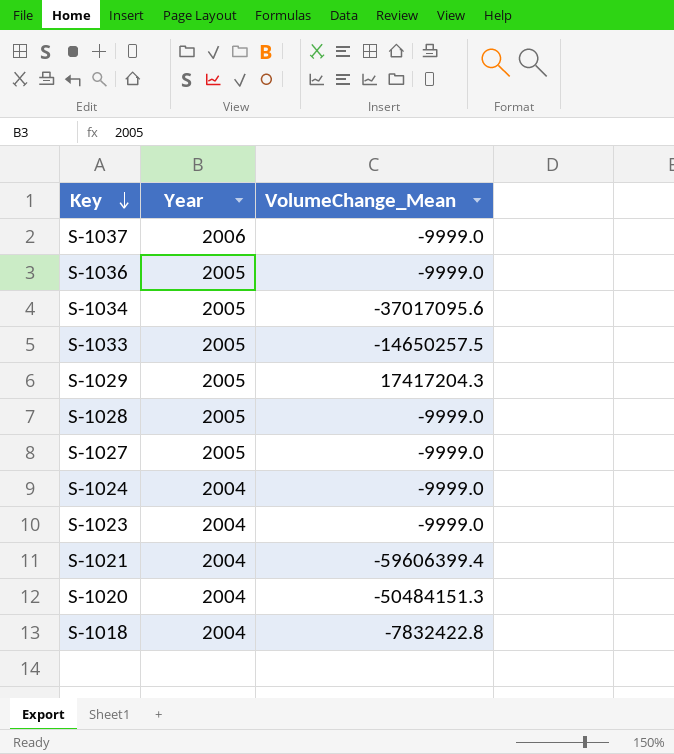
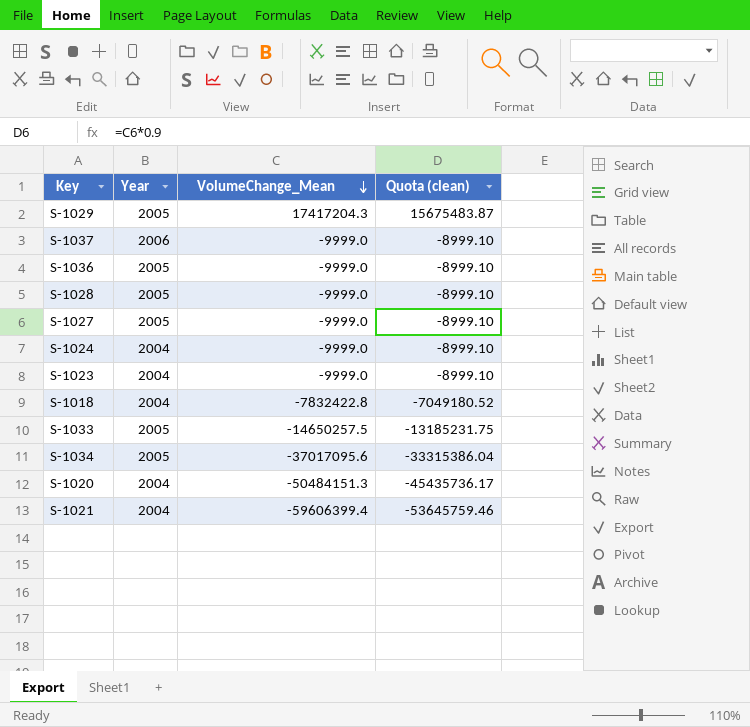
row order: Key descending -> VolumeChange_Mean descending
column Quota (clean) | formula: none -> [VolumeChange_Mean] * 0.9

